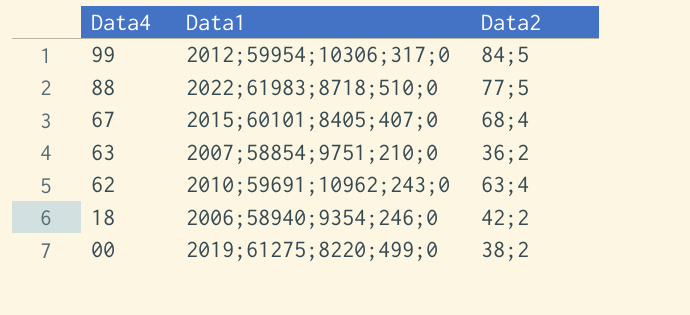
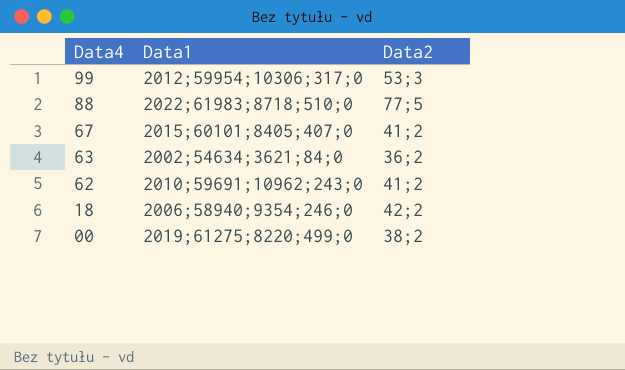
99 | Data2: 84;5 -> 53;3
67 | Data2: 68;4 -> 41;2
63 | Data1: 2007;58854;9751;210;0 -> 2002;54634;3621;84;0
62 | Data2: 63;4 -> 41;2

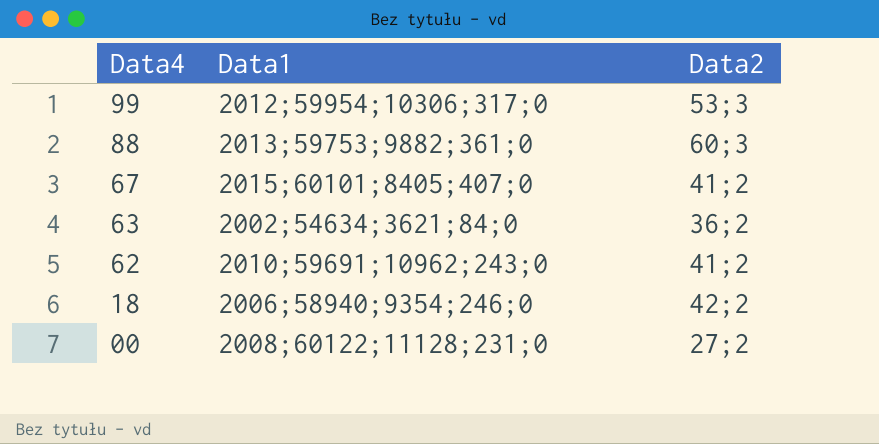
88 | Data1: 2022;61983;8718;510;0 -> 2013;59753;9882;361;0
88 | Data2: 77;5 -> 60;3
00 | Data1: 2019;61275;8220;499;0 -> 2008;60122;11128;231;0
00 | Data2: 38;2 -> 27;2

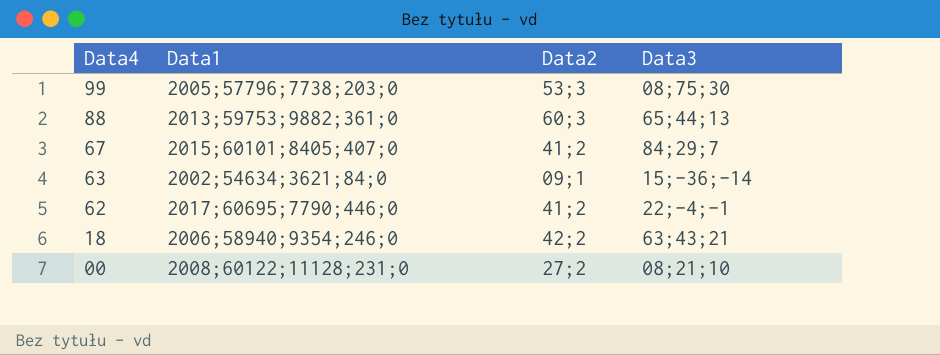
column Data3 | position: none -> 4
99 | Data1: 2012;59954;10306;317;0 -> 2005;57796;7738;203;0
63 | Data2: 36;2 -> 09;1
62 | Data1: 2010;59691;10962;243;0 -> 2017;60695;7790;446;0

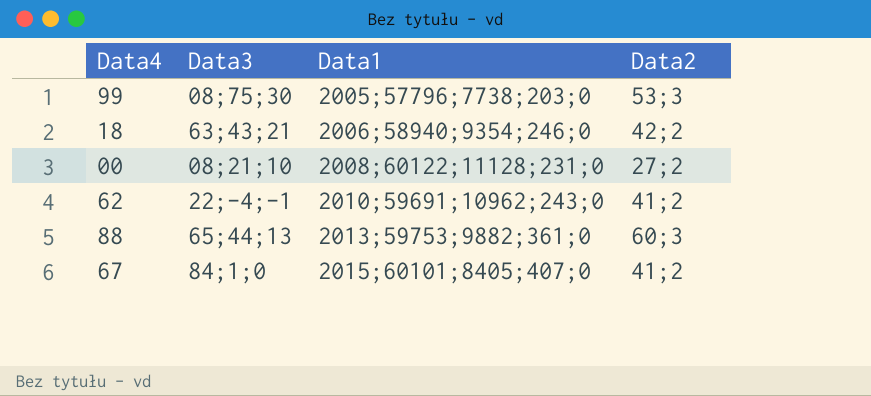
row order: Data4 descending -> Data1 ascending
column Data3 | position: 4 -> 2
row 63: 2002;54634;3621;84;0 | 09;1 | 15;-36;-14 -> none
62 | Data1: 2017;60695;7790;446;0 -> 2010;59691;10962;243;0
67 | Data3: 84;29;7 -> 84;1;0

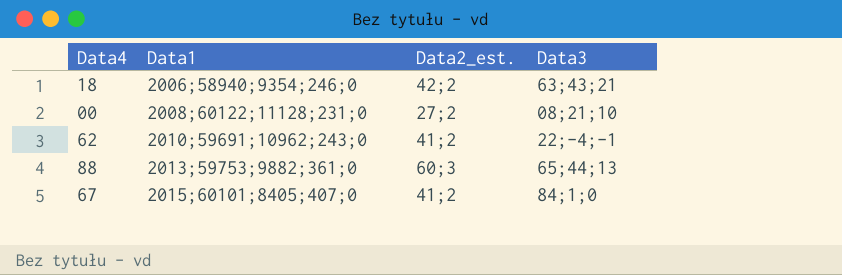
column name: Data2 -> Data2_est.
column Data3 | position: 2 -> 4
row 99: 08;75;30 | 2005;57796;7738;203;0 | 53;3 -> none

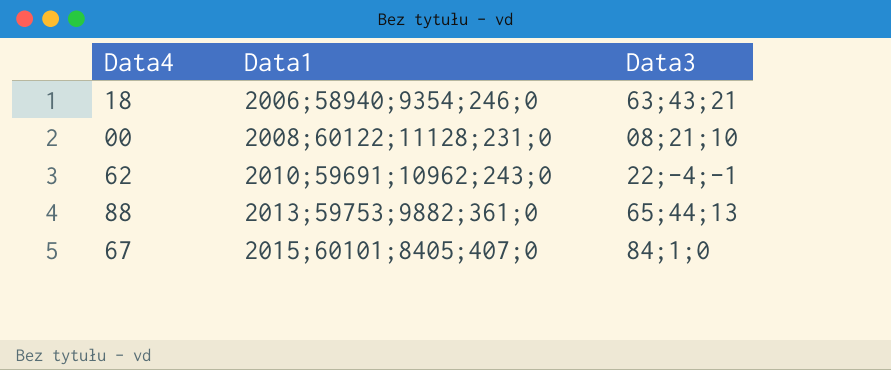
column Data2_est. | position: 3 -> none

